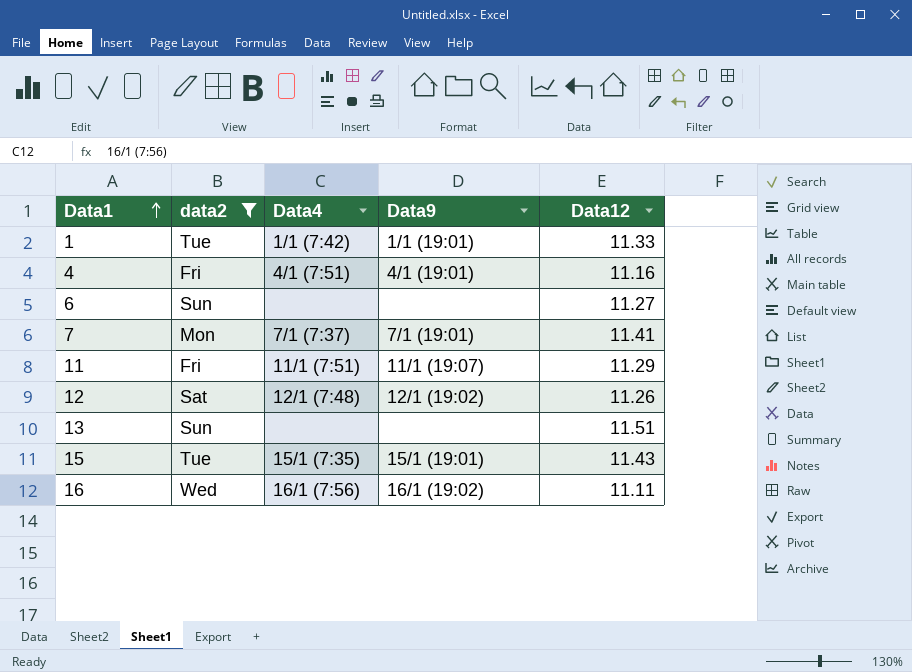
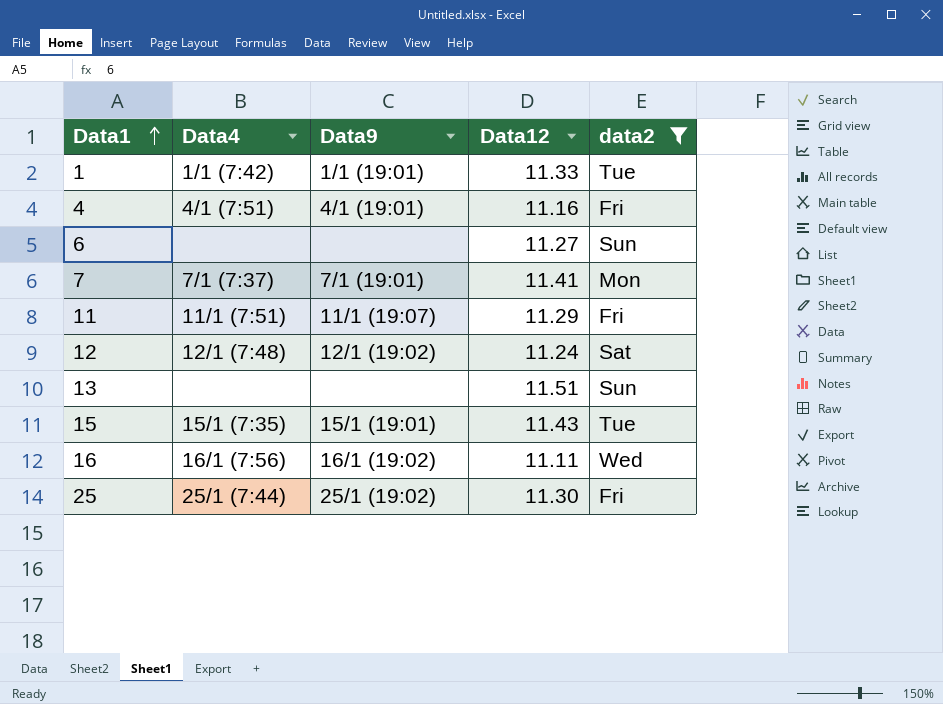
column data2 | position: 2 -> 5
12 | Data12: 11.26 -> 11.24
row 25: none -> 25/1 (7:44) | 25/1 (19:02) | 11.30 | Fri

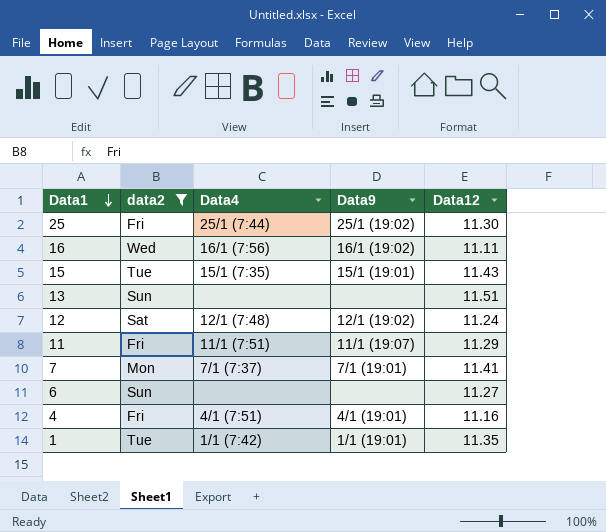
row order: Data1 ascending -> Data1 descending
column data2 | position: 5 -> 2
1 | Data12: 11.33 -> 11.35

